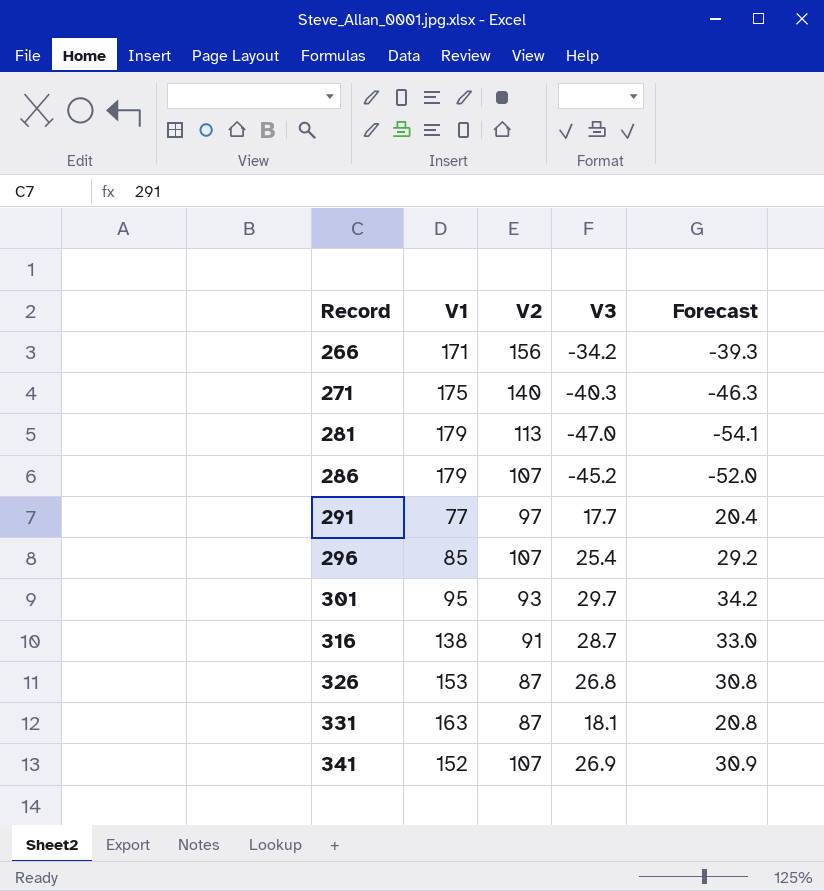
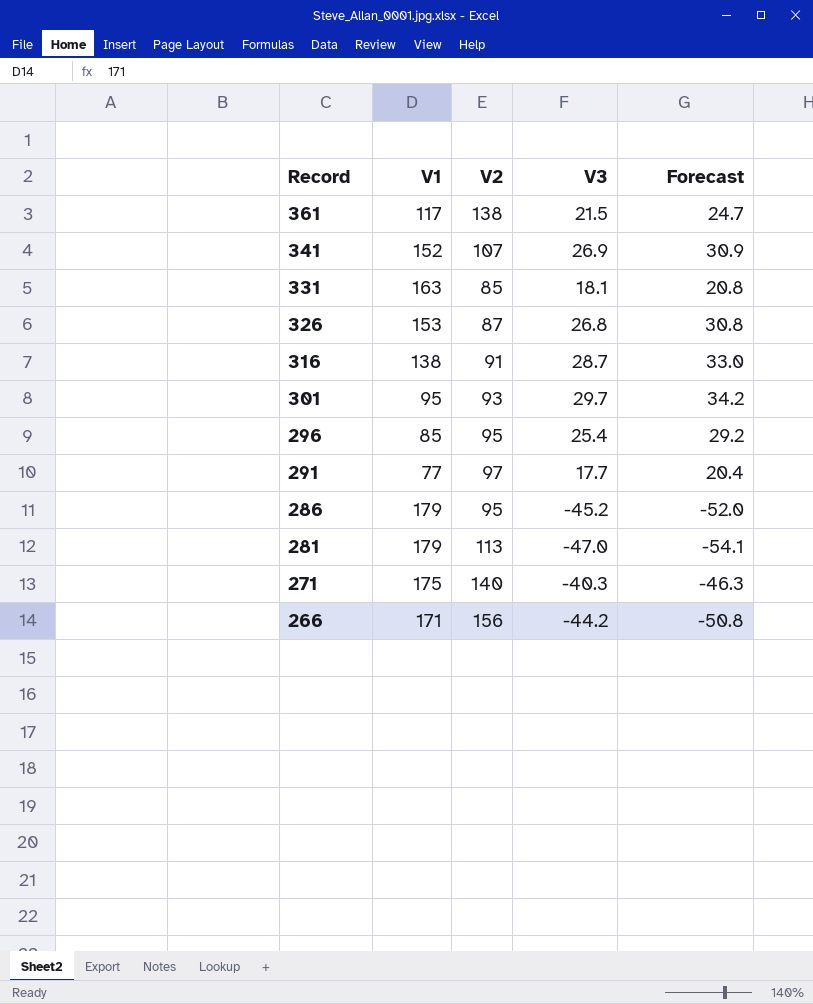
row order: Record ascending -> Record descending
row 361: none -> 117 | 138 | 21.5 | 24.7
331 | V2: 87 -> 85
296 | V2: 107 -> 95
286 | V2: 107 -> 95
266 | V3: -34.2 -> -44.2
266 | Forecast: -39.3 -> -50.8

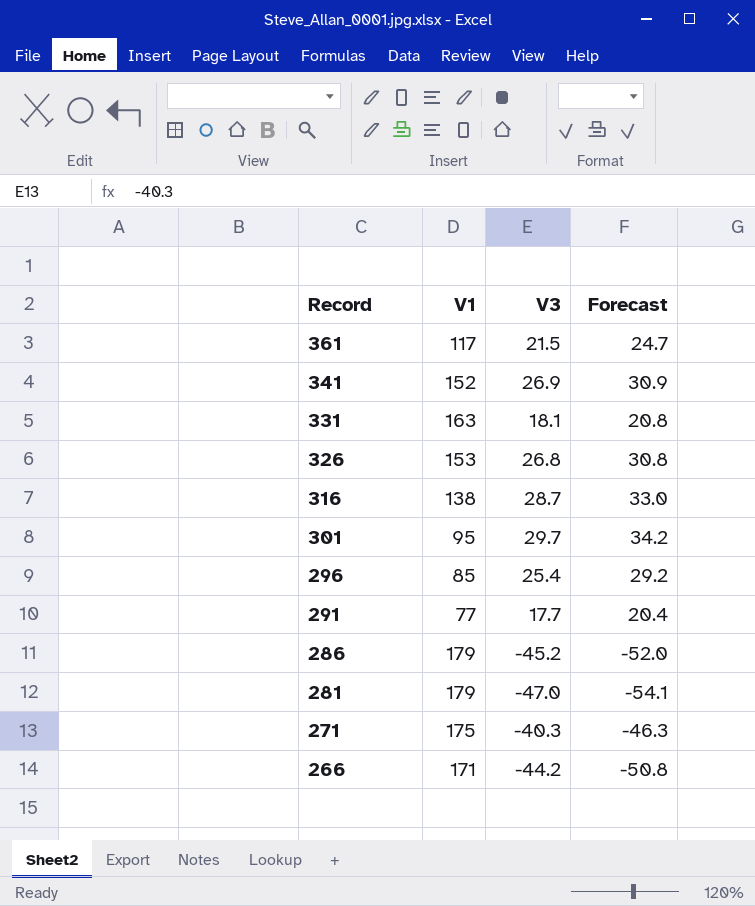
column V2 | position: 3 -> none

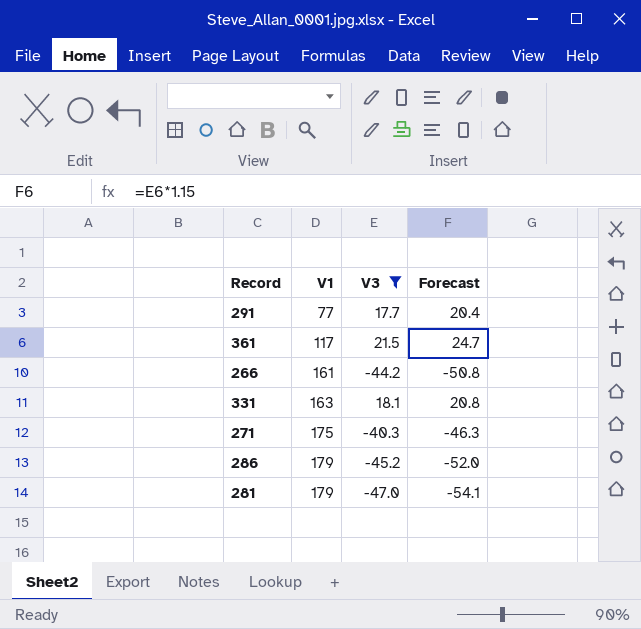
filter: none -> V3 <= 21.5
row order: Record descending -> V1 ascending
266 | V1: 171 -> 161

